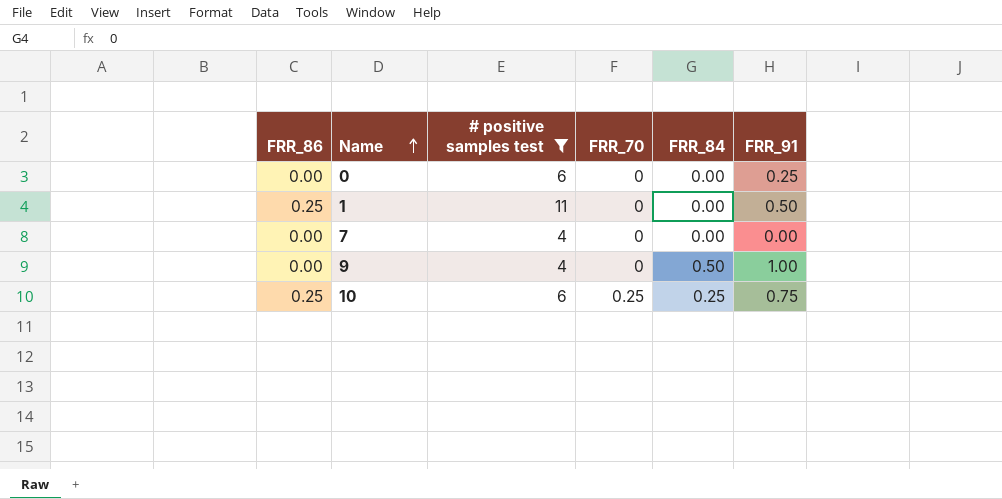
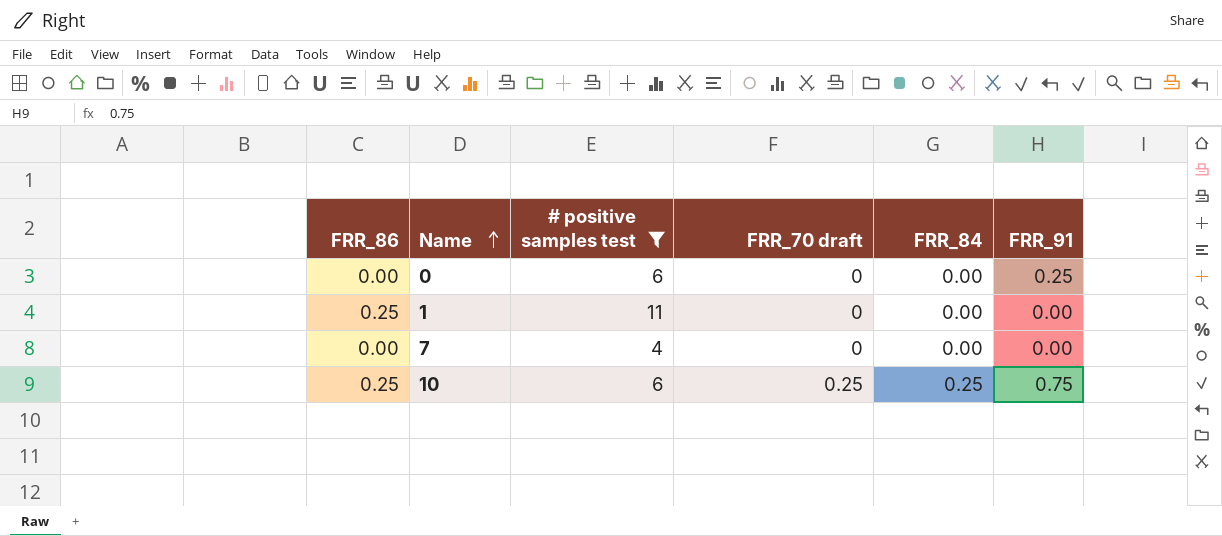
column name: FRR_70 -> FRR_70 draft
row 9: 0.00 | 4 | 0 | 0.50 | 1.00 -> none
1 | FRR_91: 0.50 -> 0.00

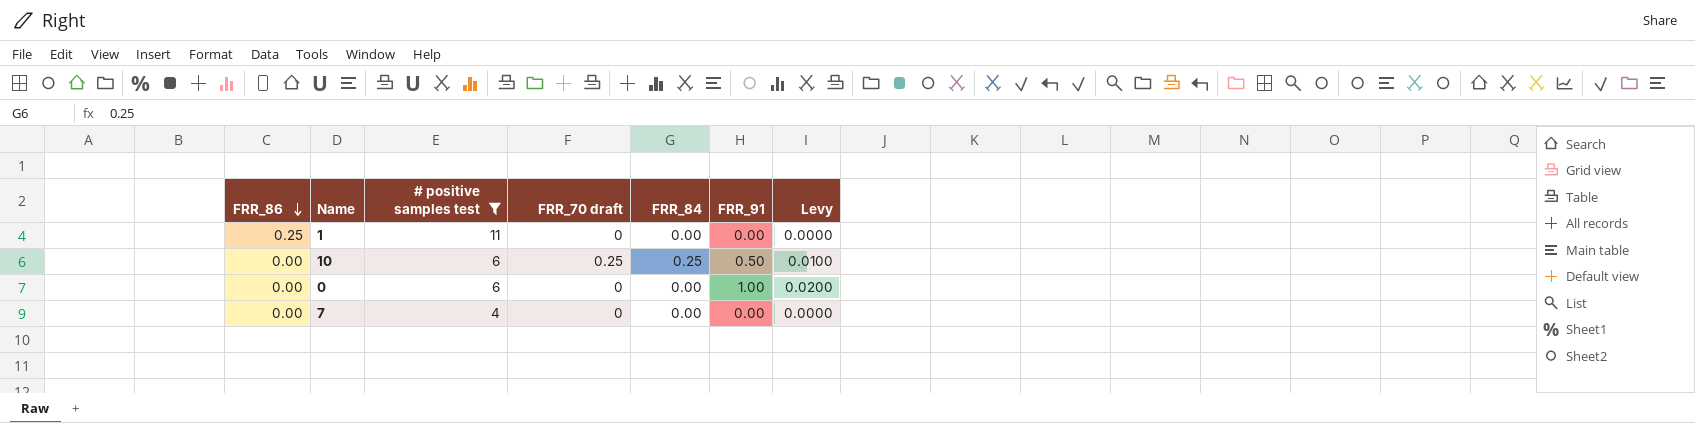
row order: Name ascending -> FRR_86 descending
column Levy | formula: none -> [FRR_91] * 0.02
10 | FRR_86: 0.25 -> 0.00
10 | FRR_91: 0.75 -> 0.50
0 | FRR_91: 0.25 -> 1.00

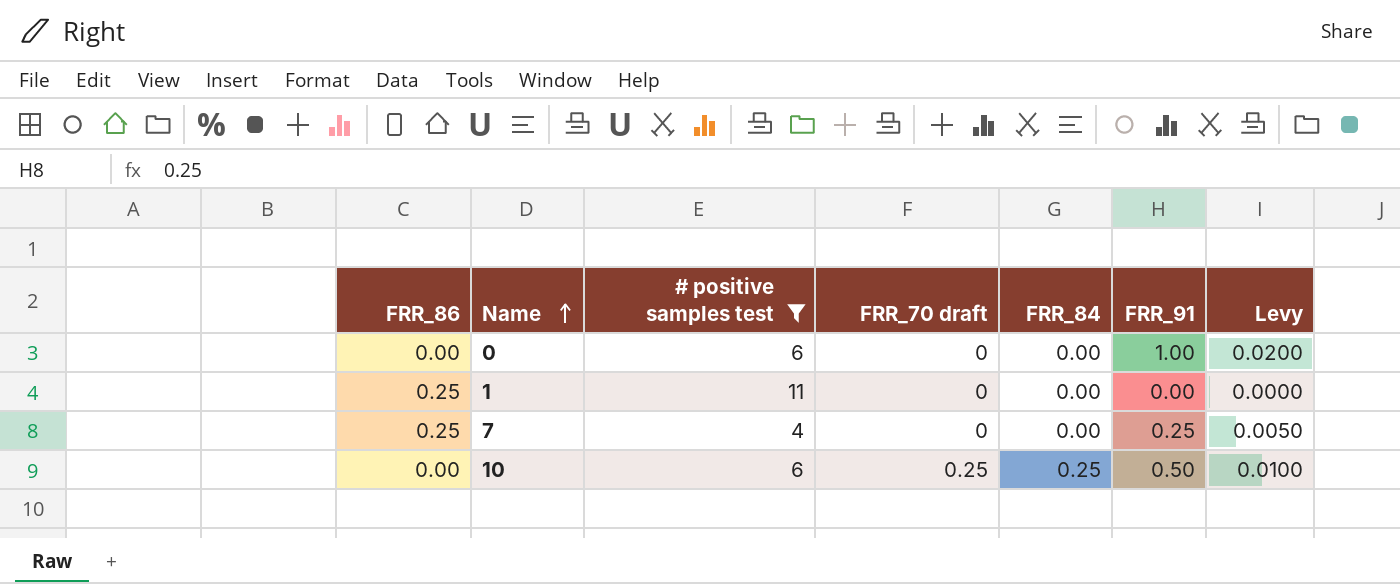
row order: FRR_86 descending -> Name ascending
7 | FRR_86: 0.00 -> 0.25
7 | FRR_91: 0.00 -> 0.25
7 | Levy: 0.0000 -> 0.0050

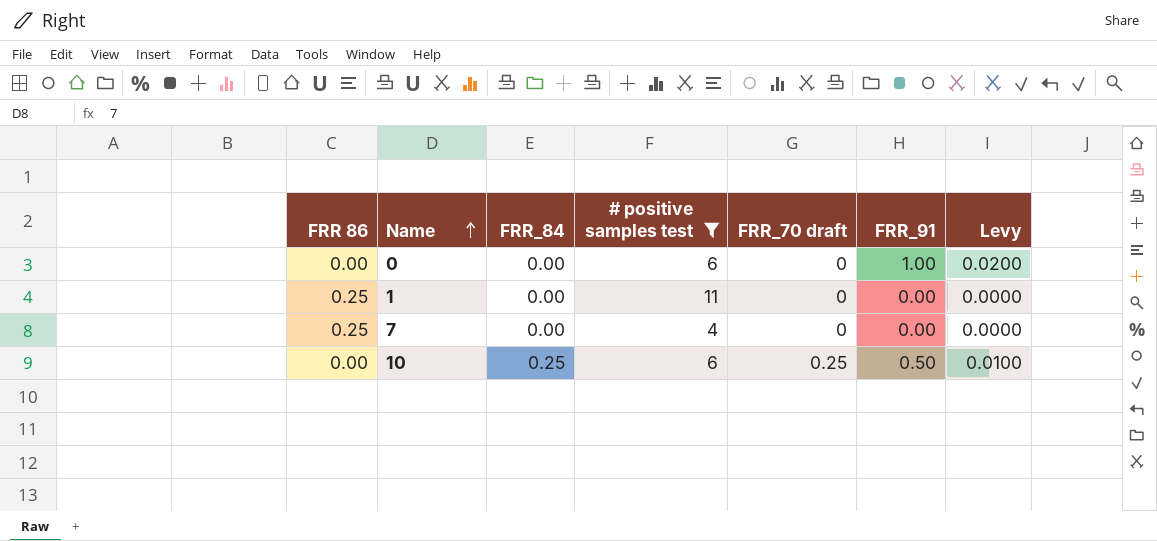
column name: FRR_86 -> FRR 86
column FRR_84 | position: 5 -> 3
7 | FRR_91: 0.25 -> 0.00
7 | Levy: 0.0050 -> 0.0000

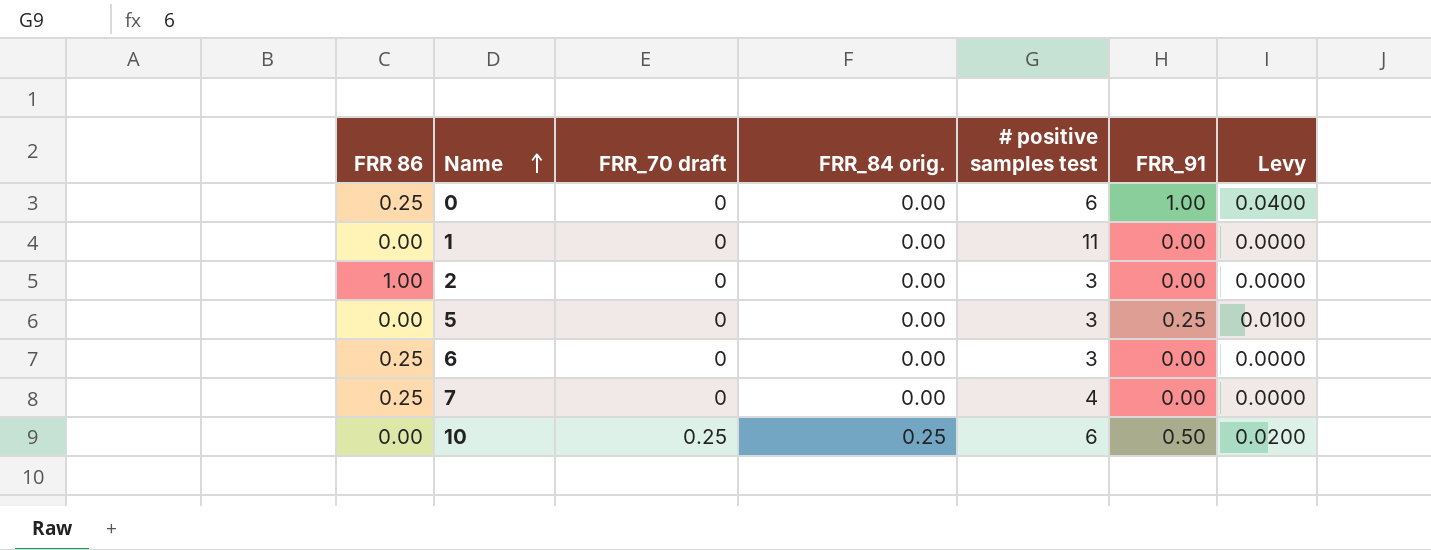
filter: # positive samples test != 3 -> none
column FRR_70 draft | position: 5 -> 3
column name: FRR_84 -> FRR_84 orig.
column Levy | formula: [FRR_91] * 0.02 -> [FRR_91] * 0.04
0 | FRR 86: 0.00 -> 0.25
1 | FRR 86: 0.25 -> 0.00

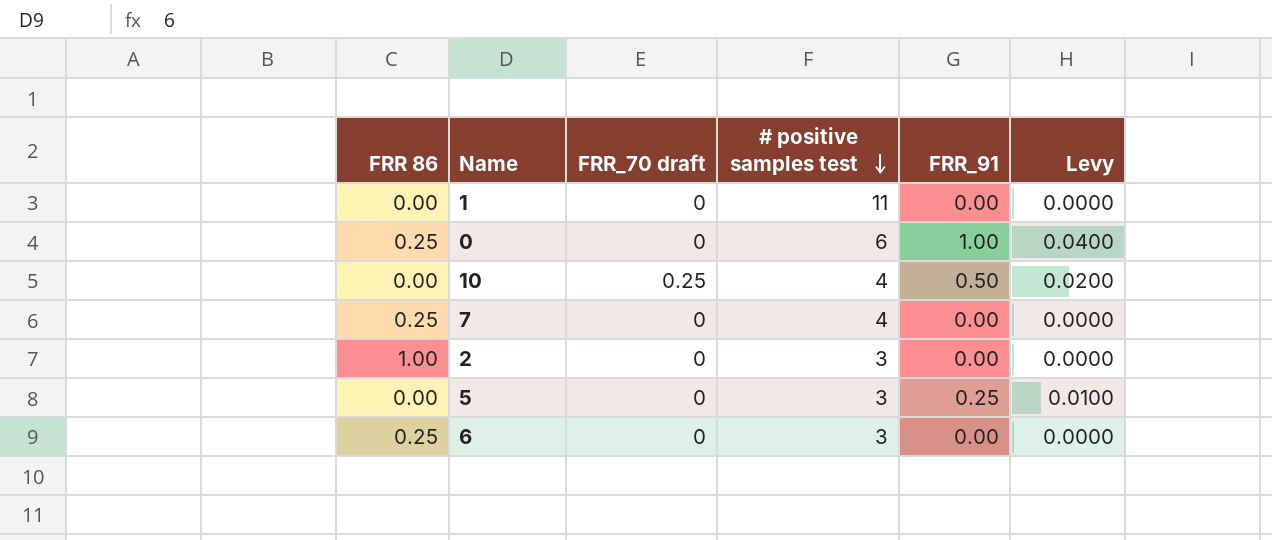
row order: Name ascending -> # positive samples test descending
column FRR_84 orig. | position: 4 -> none
10 | # positive samples test: 6 -> 4

